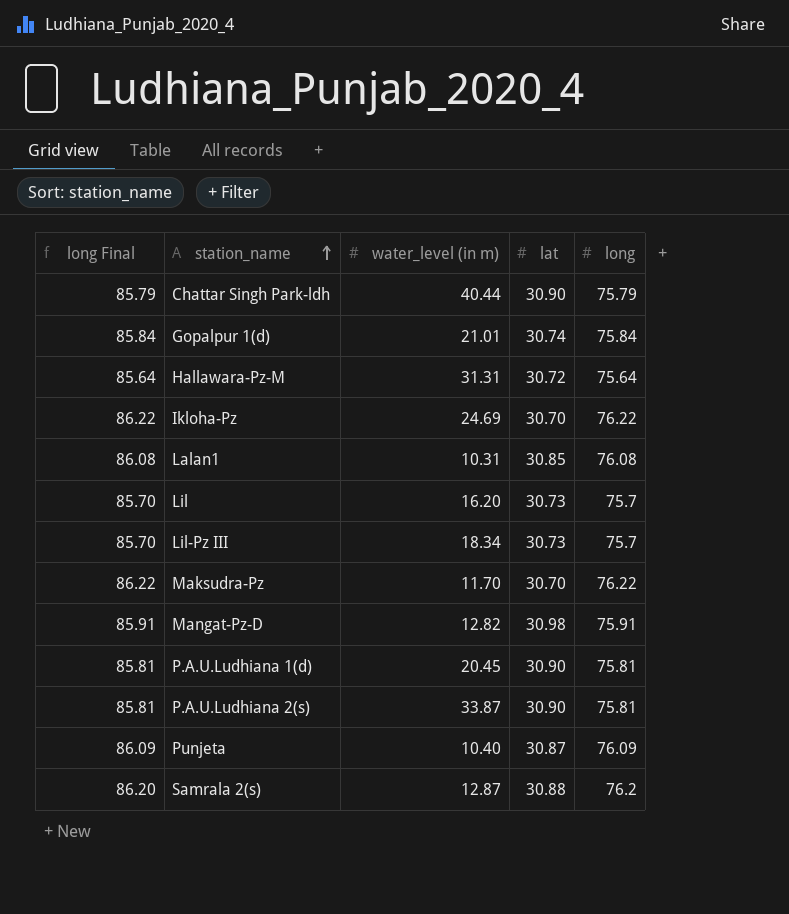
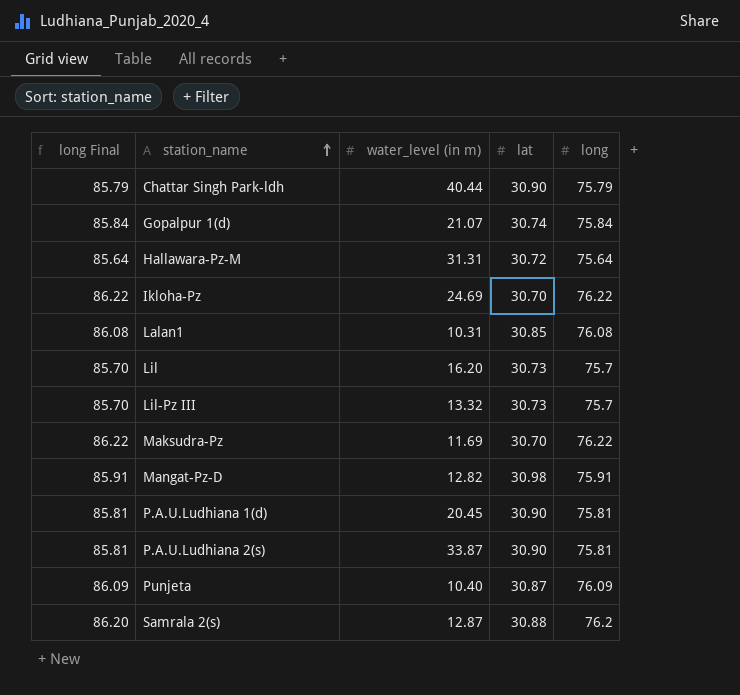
Gopalpur 1(d) | water_level (in m): 21.01 -> 21.07
Lil-Pz III | water_level (in m): 18.34 -> 13.32
Maksudra-Pz | water_level (in m): 11.70 -> 11.69

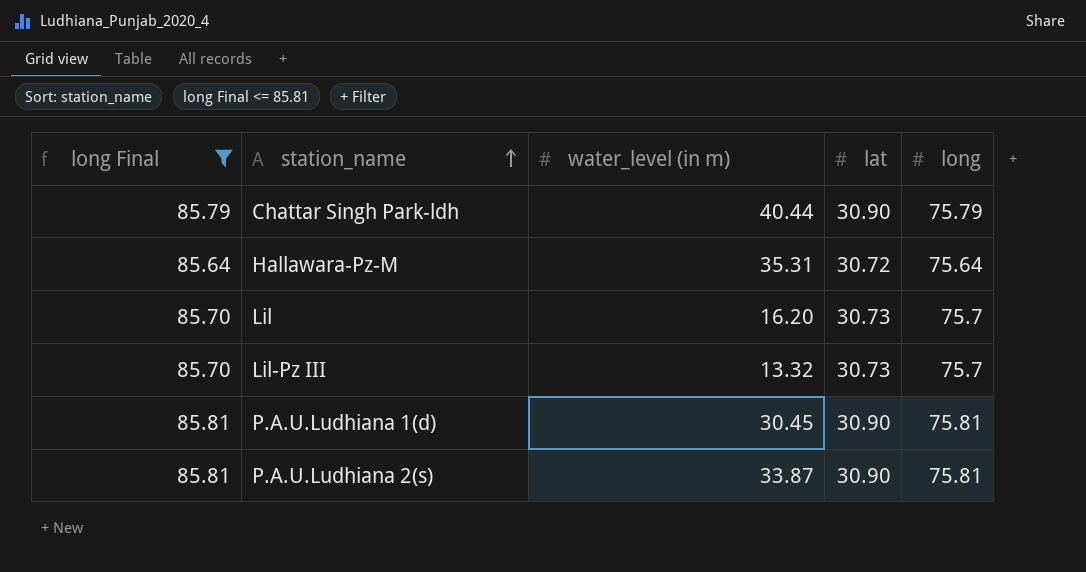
filter: none -> long Final <= 85.81
Hallawara-Pz-M | water_level (in m): 31.31 -> 35.31
P.A.U.Ludhiana 1(d) | water_level (in m): 20.45 -> 30.45

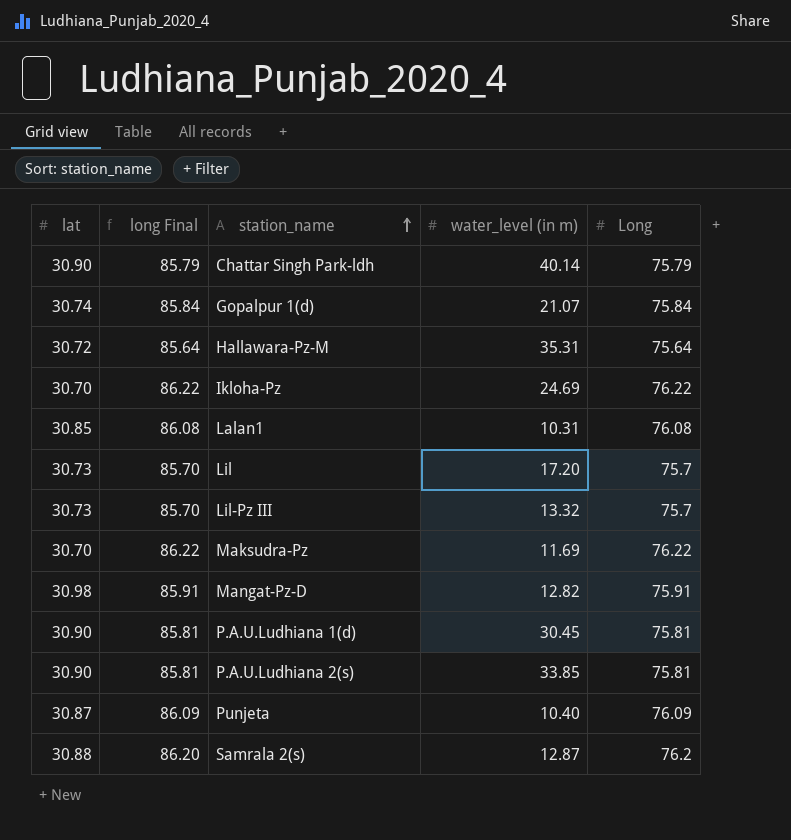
filter: long Final <= 85.81 -> none
column lat | position: 4 -> 1
column name: long -> Long
Chattar Singh Park-ldh | water_level (in m): 40.44 -> 40.14
Lil | water_level (in m): 16.20 -> 17.20
P.A.U.Ludhiana 2(s) | water_level (in m): 33.87 -> 33.85

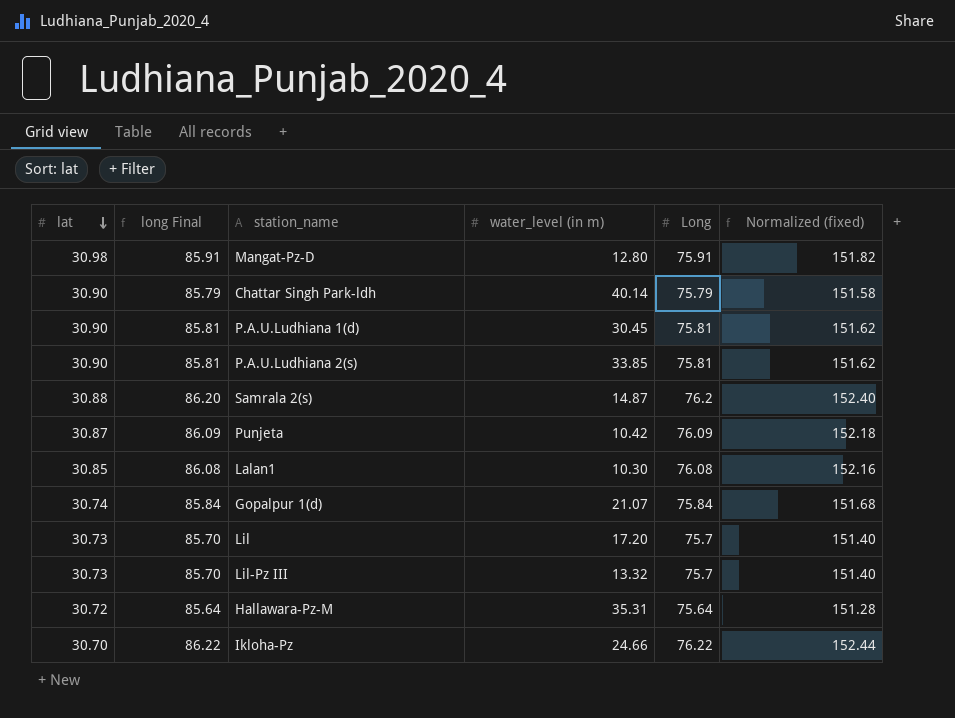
row order: station_name ascending -> lat descending
column Normalized (fixed) | formula: none -> [Long] * 2
row Maksudra-Pz: 30.70 | 86.22 | 11.69 | 76.22 -> none
Mangat-Pz-D | water_level (in m): 12.82 -> 12.80
Samrala 2(s) | water_level (in m): 12.87 -> 14.87
Punjeta | water_level (in m): 10.40 -> 10.42
Lalan1 | water_level (in m): 10.31 -> 10.30
Ikloha-Pz | water_level (in m): 24.69 -> 24.66

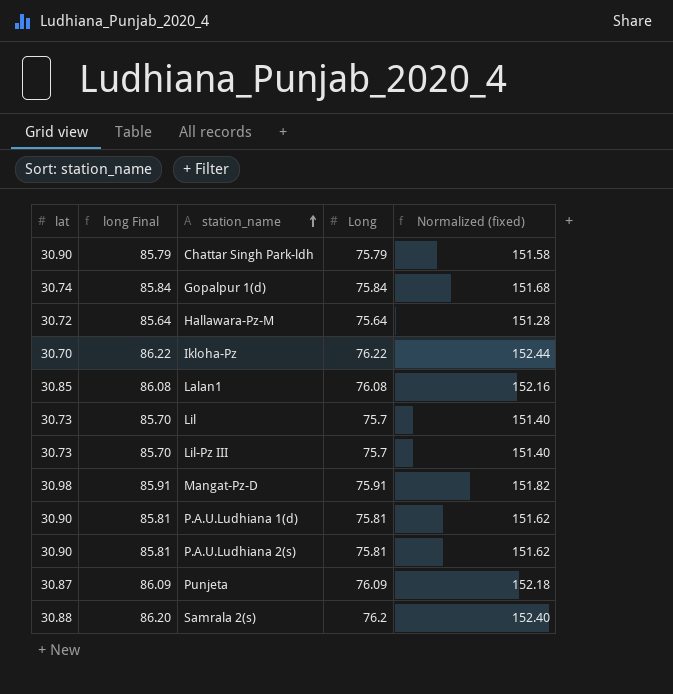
row order: lat descending -> station_name ascending
column water_level (in m) | position: 4 -> none

